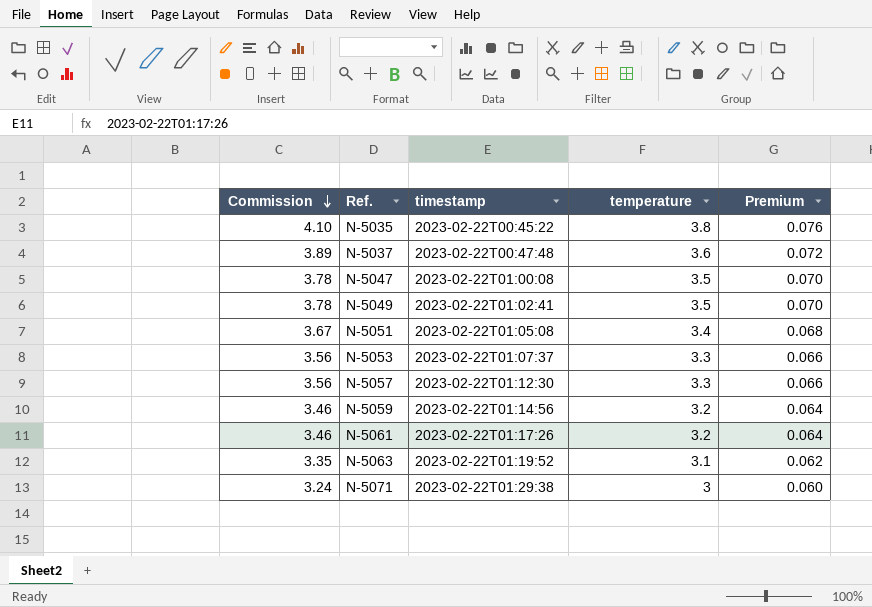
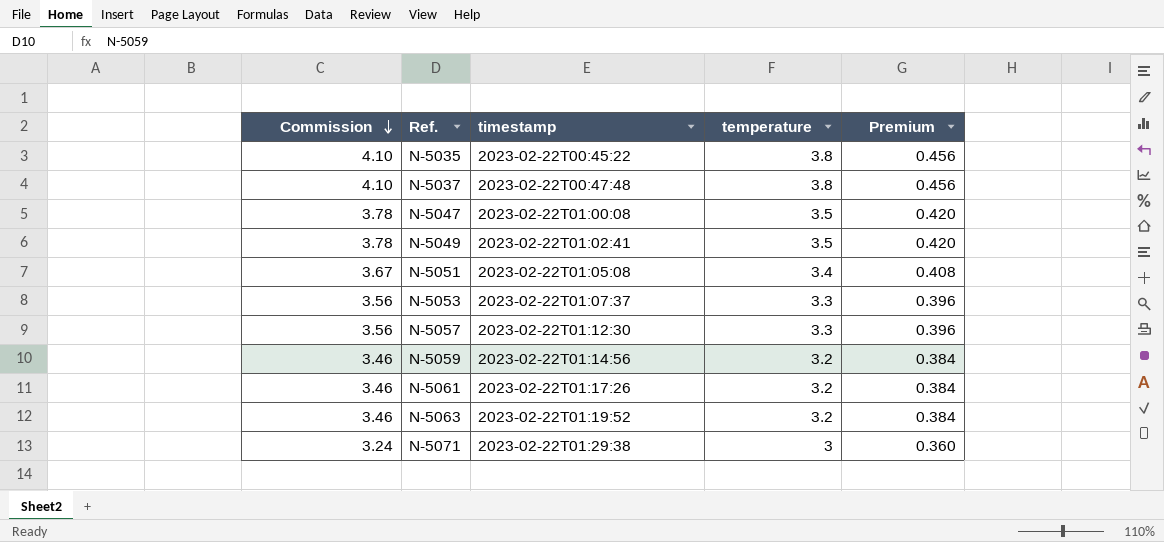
column Premium | formula: [temperature] * 0.02 -> [temperature] * 0.12
N-5037 | Commission: 3.89 -> 4.10
N-5037 | temperature: 3.6 -> 3.8
N-5063 | Commission: 3.35 -> 3.46
N-5063 | temperature: 3.1 -> 3.2

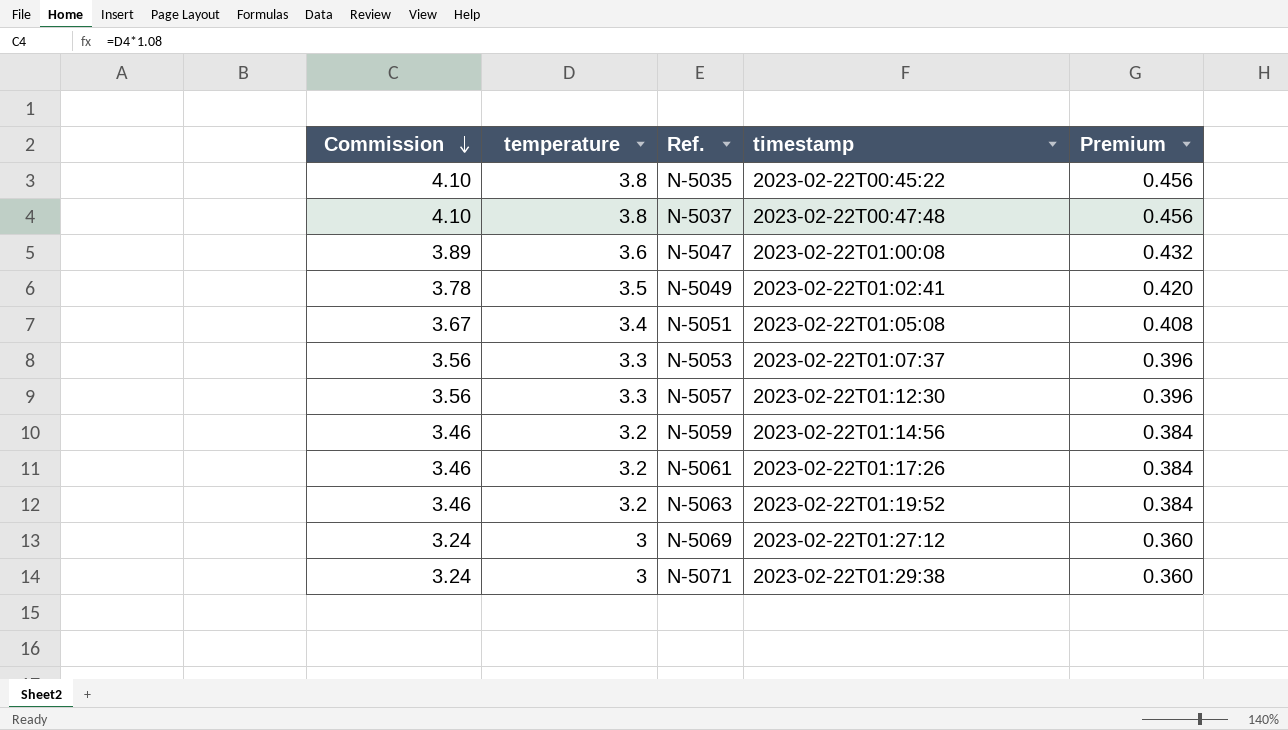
column temperature | position: 4 -> 2
N-5047 | Commission: 3.78 -> 3.89
N-5047 | temperature: 3.5 -> 3.6
N-5047 | Premium: 0.420 -> 0.432
row N-5069: none -> 3.24 | 3 | 2023-02-22T01:27:12 | 0.360

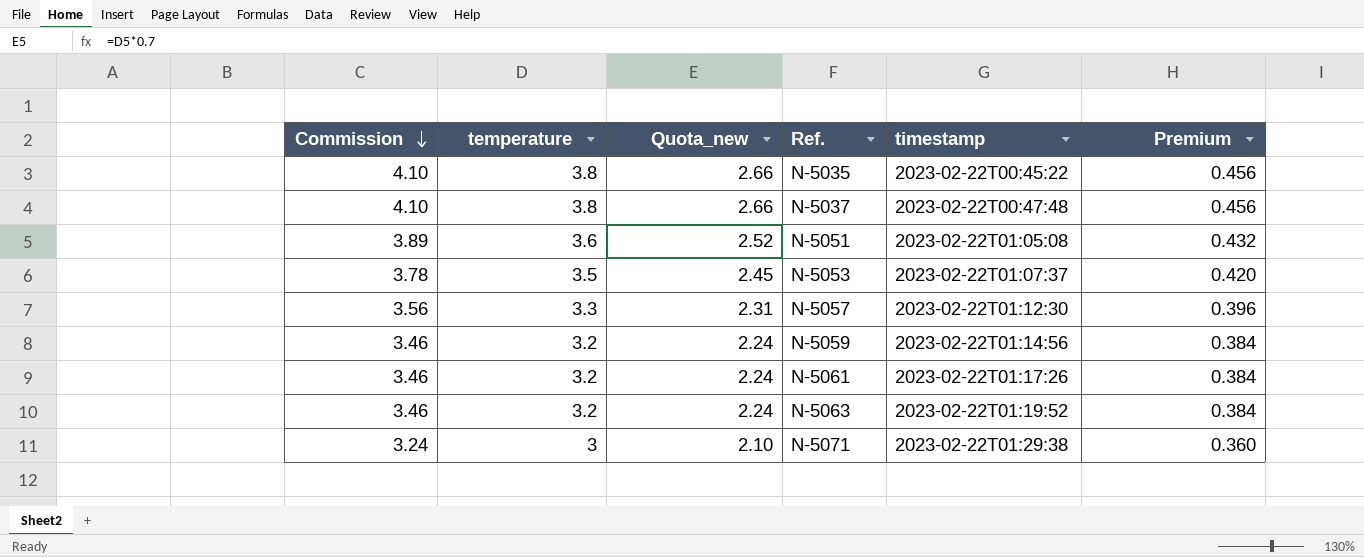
column Quota_new | formula: none -> [temperature] * 0.7
row N-5047: 3.89 | 3.6 | 2023-02-22T01:00:08 | 0.432 -> none
row N-5049: 3.78 | 3.5 | 2023-02-22T01:02:41 | 0.420 -> none
row N-5069: 3.24 | 3 | 2023-02-22T01:27:12 | 0.360 -> none
N-5051 | Commission: 3.67 -> 3.89
N-5051 | temperature: 3.4 -> 3.6
N-5051 | Premium: 0.408 -> 0.432
N-5053 | Commission: 3.56 -> 3.78
N-5053 | temperature: 3.3 -> 3.5
N-5053 | Premium: 0.396 -> 0.420

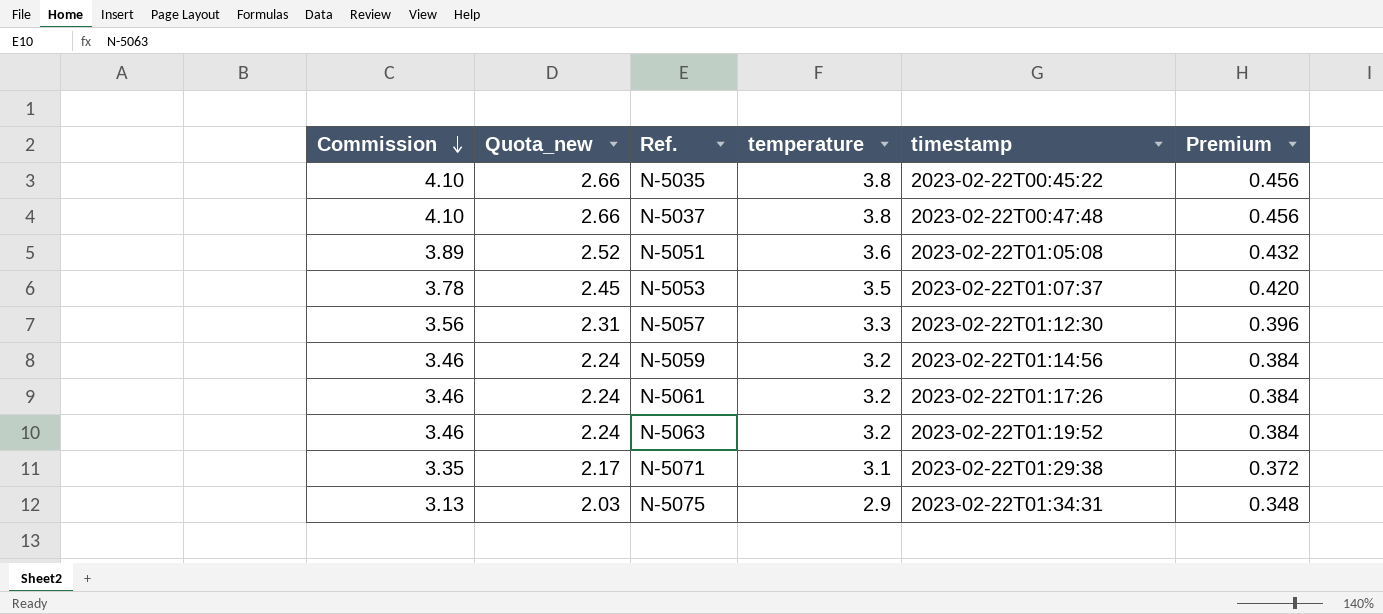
column temperature | position: 2 -> 4
N-5071 | Commission: 3.24 -> 3.35
N-5071 | Quota_new: 2.10 -> 2.17
N-5071 | temperature: 3 -> 3.1
N-5071 | Premium: 0.360 -> 0.372
row N-5075: none -> 3.13 | 2.03 | 2.9 | 2023-02-22T01:34:31 | 0.348

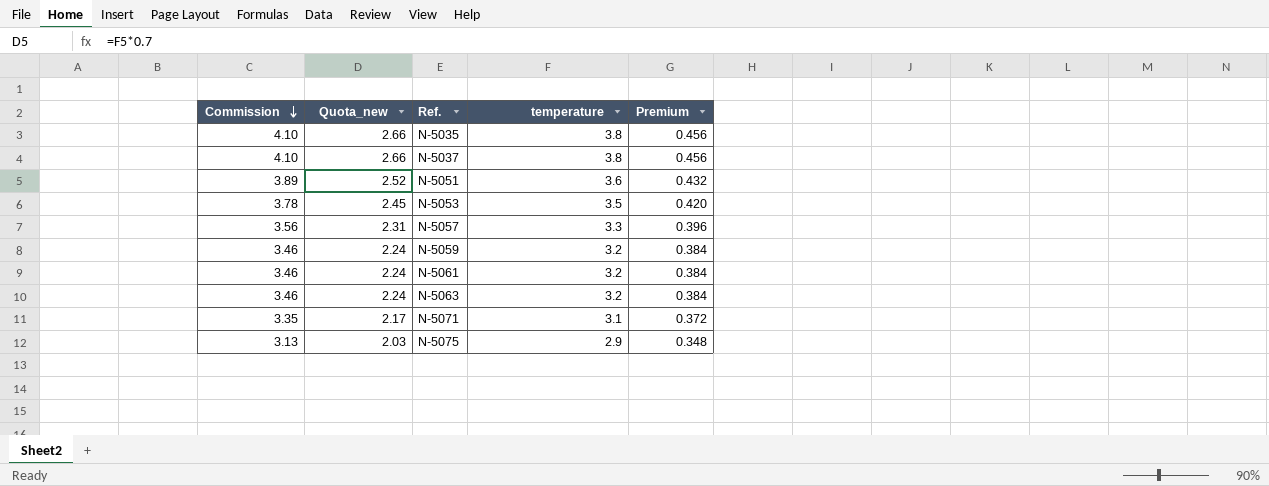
column timestamp | position: 5 -> none

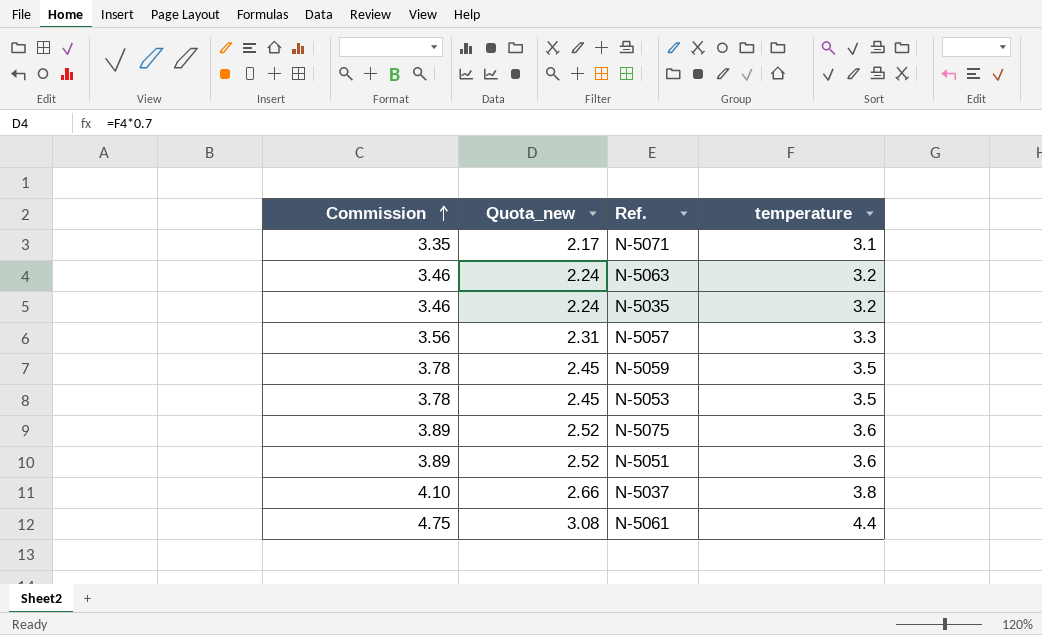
row order: Commission descending -> Commission ascending
column Premium | formula: [temperature] * 0.12 -> none
N-5035 | Commission: 4.10 -> 3.46
N-5035 | Quota_new: 2.66 -> 2.24
N-5035 | temperature: 3.8 -> 3.2
N-5059 | Commission: 3.46 -> 3.78
N-5059 | Quota_new: 2.24 -> 2.45
N-5059 | temperature: 3.2 -> 3.5
N-5075 | Commission: 3.13 -> 3.89
N-5075 | Quota_new: 2.03 -> 2.52
N-5075 | temperature: 2.9 -> 3.6
N-5061 | Commission: 3.46 -> 4.75
N-5061 | Quota_new: 2.24 -> 3.08
N-5061 | temperature: 3.2 -> 4.4

